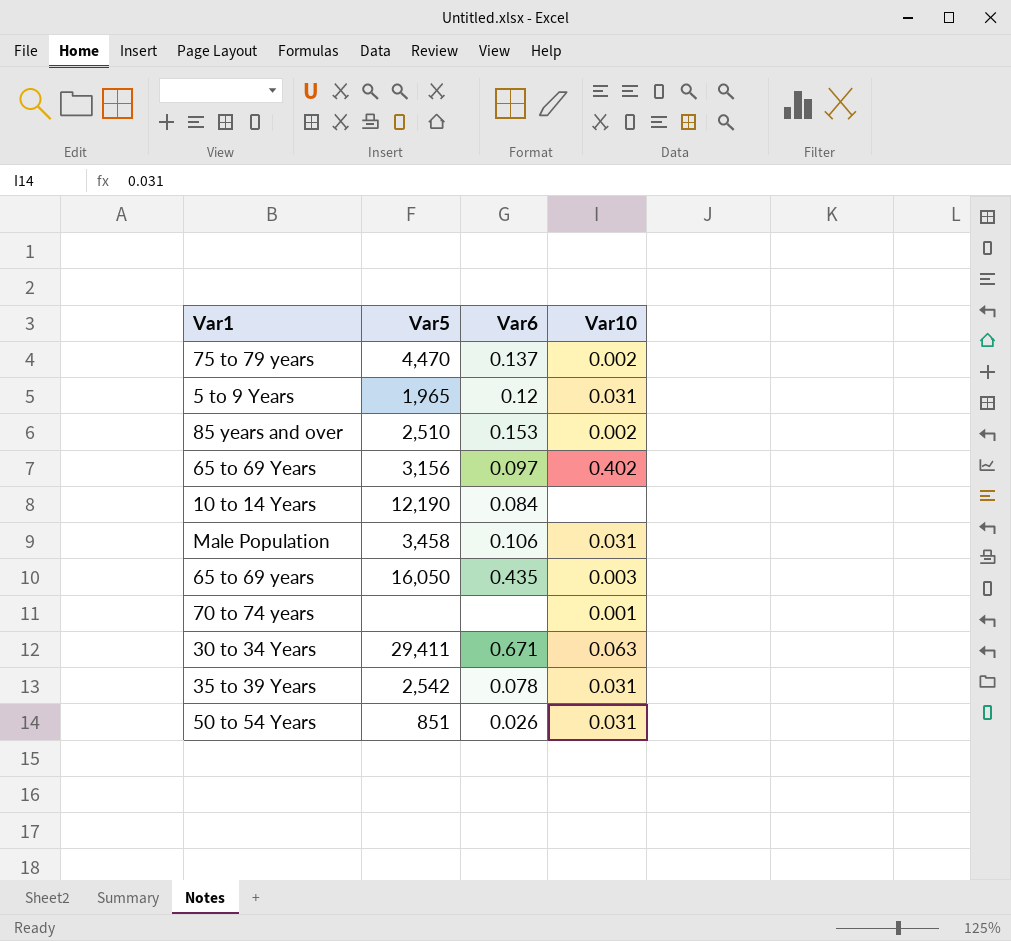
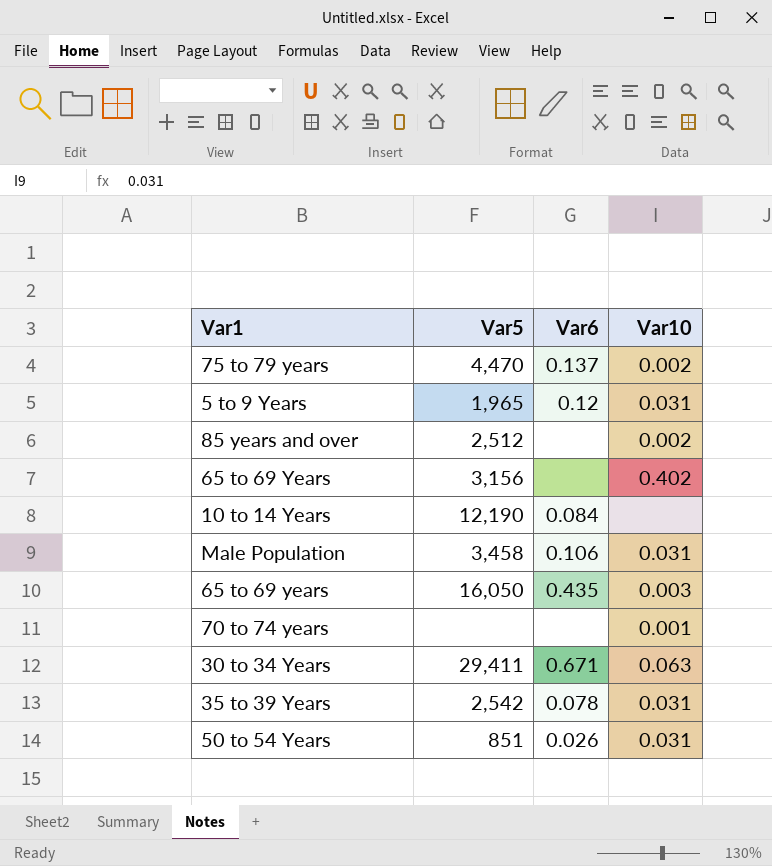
85 years and over | Var5: 2,510 -> 2,512
85 years and over | Var6: 0.153 -> none
65 to 69 Years | Var6: 0.097 -> none

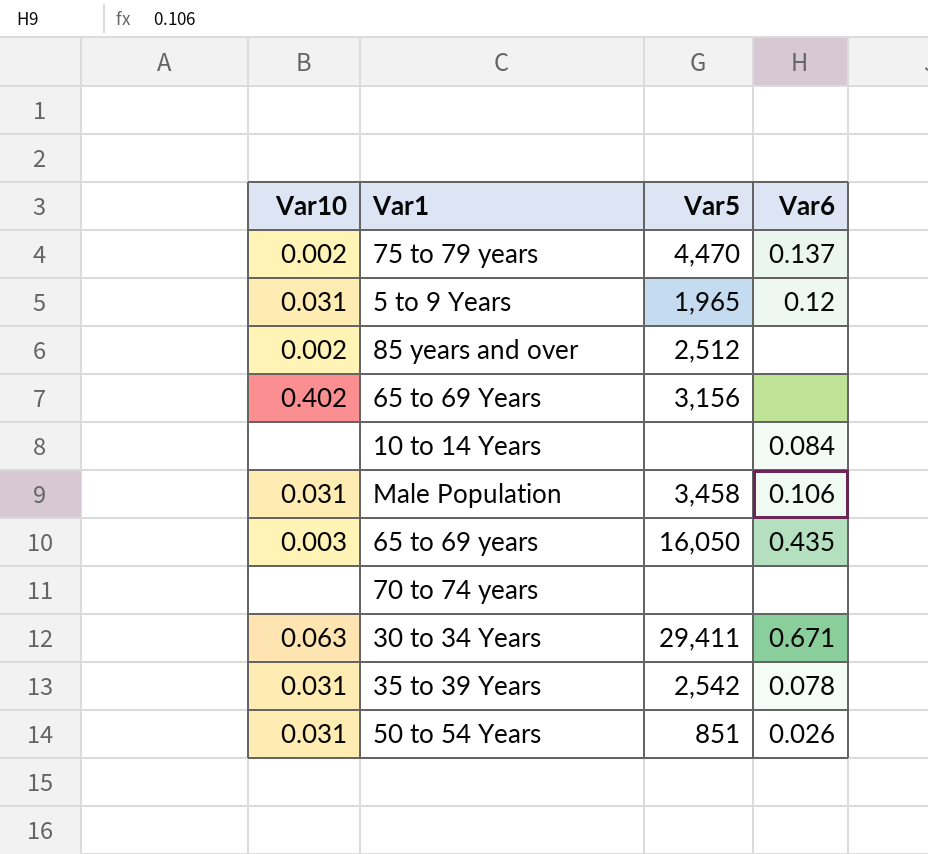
column Var10 | position: 4 -> 1
10 to 14 Years | Var5: 12,190 -> none
70 to 74 years | Var10: 0.001 -> none

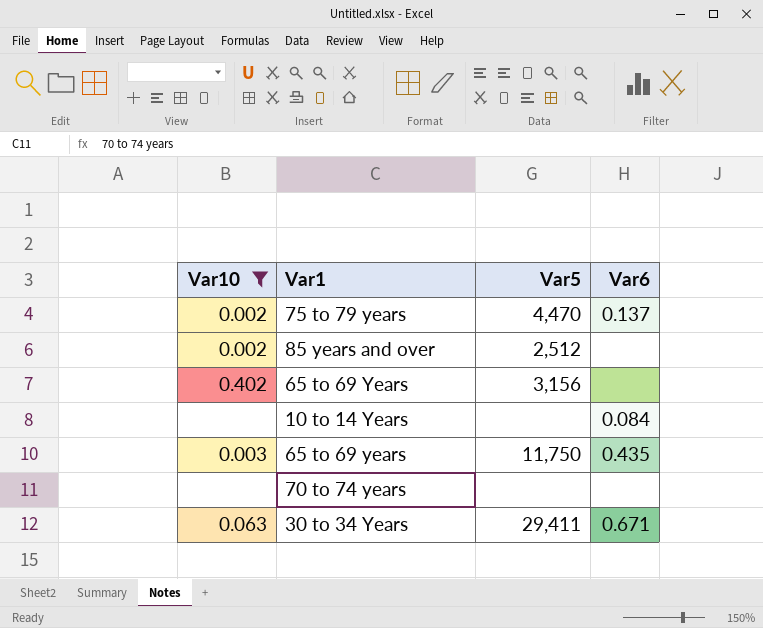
filter: none -> Var10 != 0.031
65 to 69 years | Var5: 16,050 -> 11,750

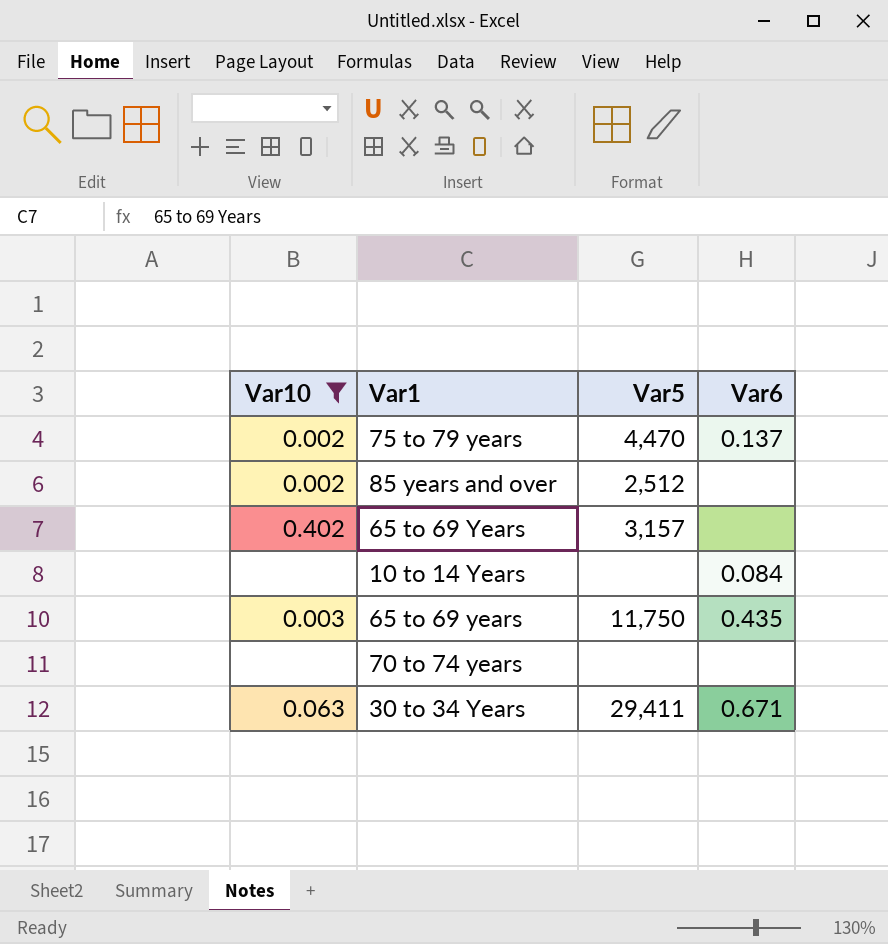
65 to 69 Years | Var5: 3,156 -> 3,157

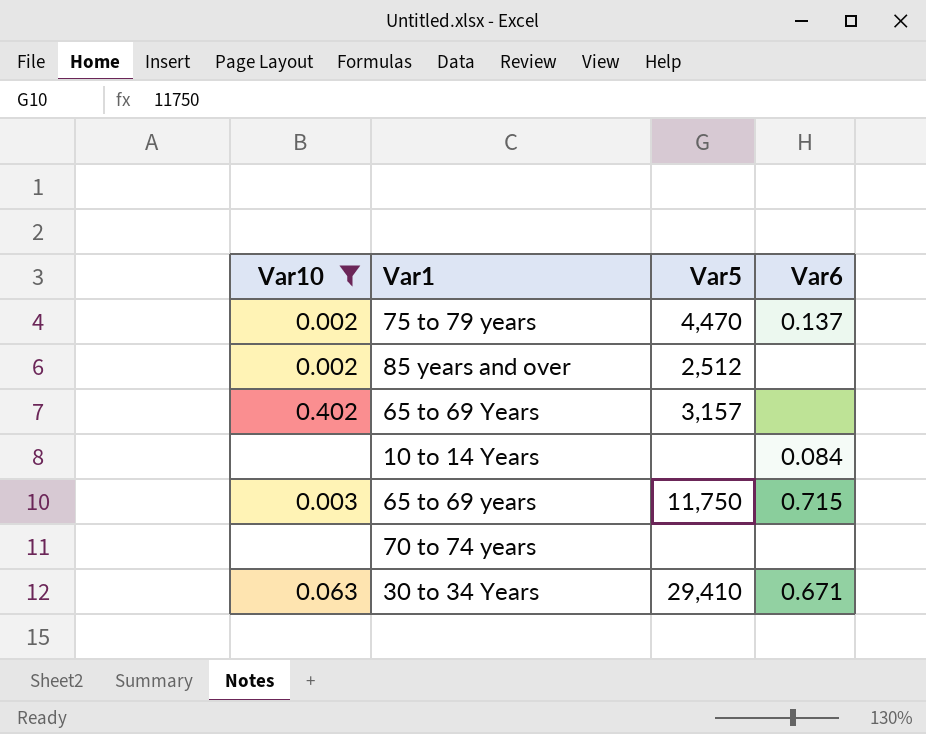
65 to 69 years | Var6: 0.435 -> 0.715
30 to 34 Years | Var5: 29,411 -> 29,410

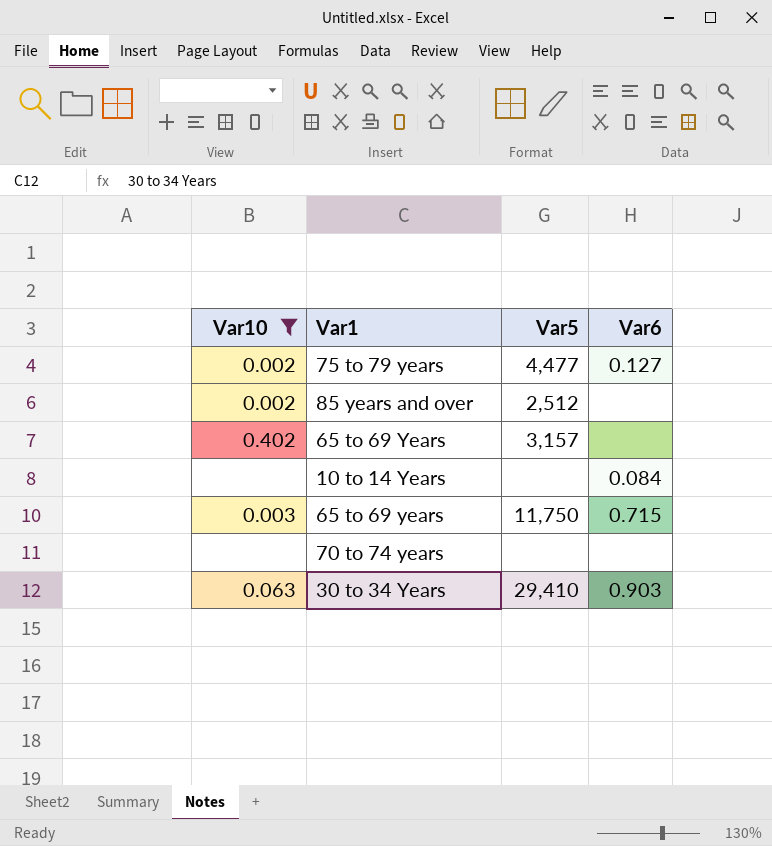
75 to 79 years | Var5: 4,470 -> 4,477
75 to 79 years | Var6: 0.137 -> 0.127
30 to 34 Years | Var6: 0.671 -> 0.903

